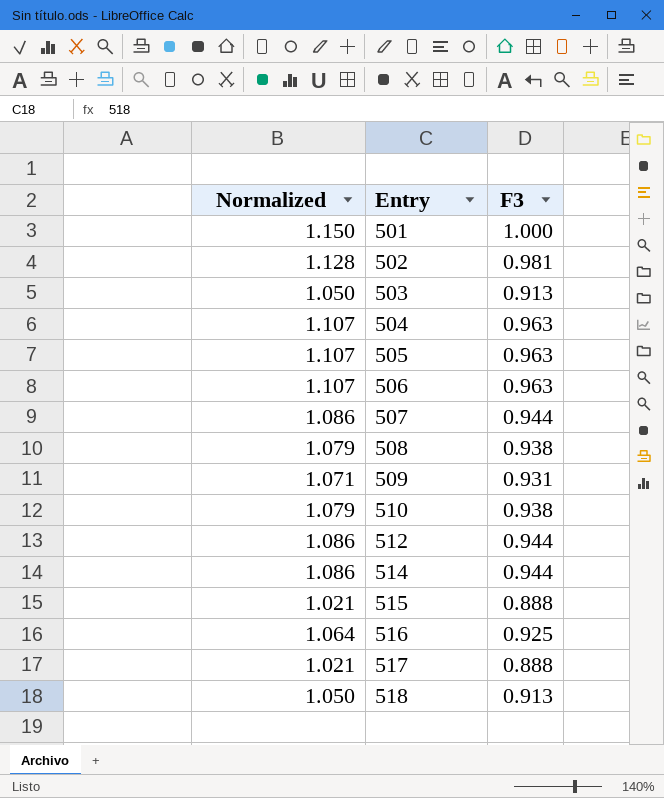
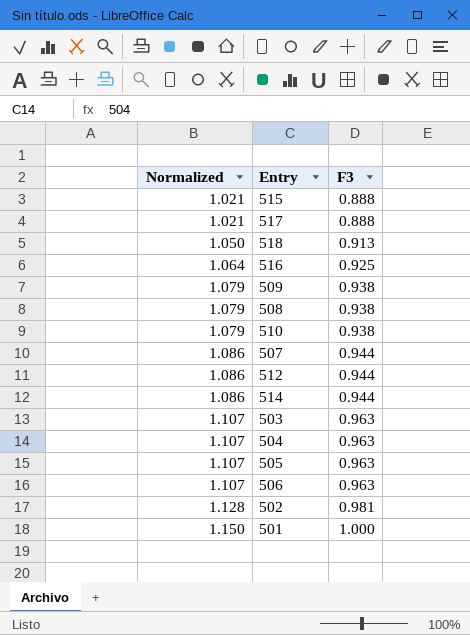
row order: Entry ascending -> Normalized ascending
509 | Normalized: 1.071 -> 1.079
509 | F3: 0.931 -> 0.938
503 | Normalized: 1.050 -> 1.107
503 | F3: 0.913 -> 0.963

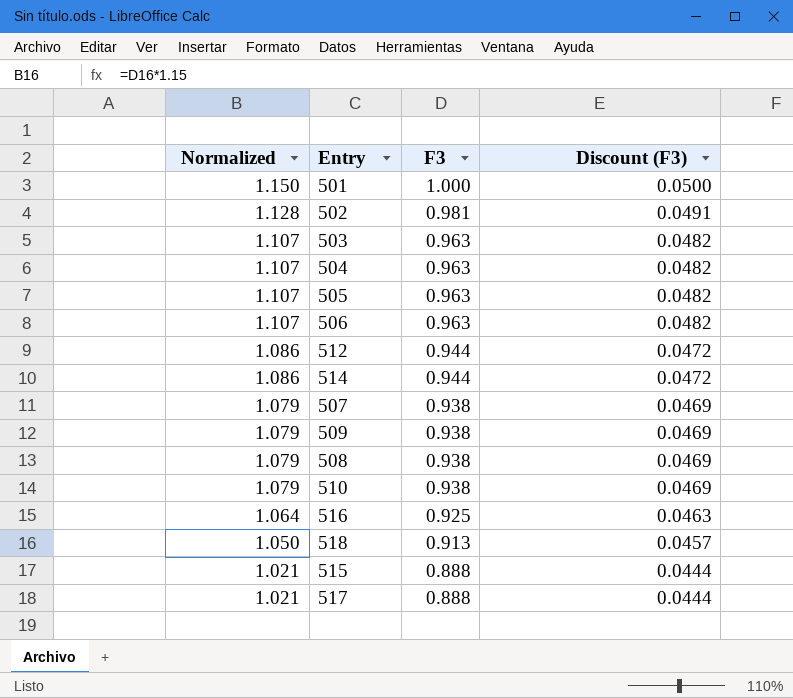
row order: Normalized ascending -> Normalized descending
column Discount (F3) | formula: none -> [F3] * 0.05
507 | Normalized: 1.086 -> 1.079
507 | F3: 0.944 -> 0.938

